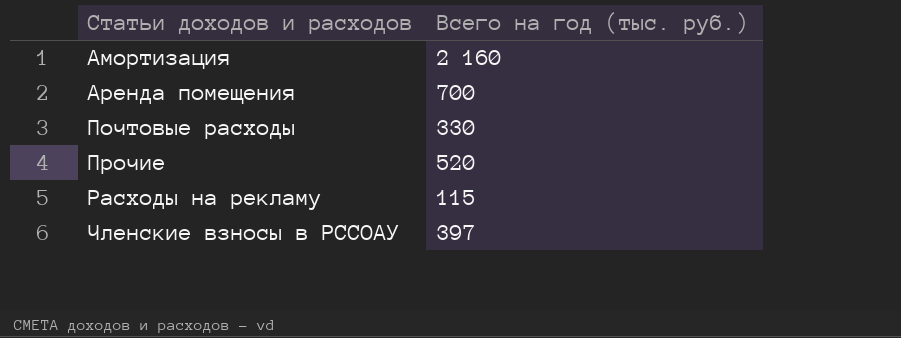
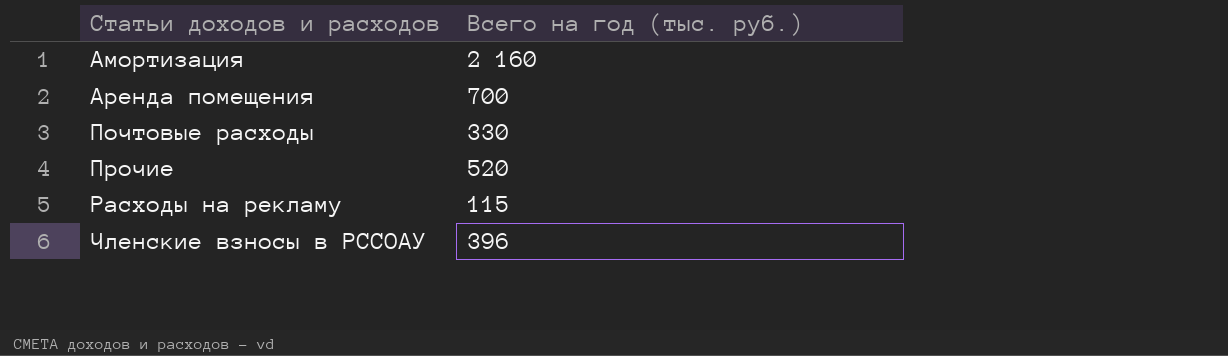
Членские взносы в РССОАУ | Всего на год (тыс. руб.): 397 -> 396

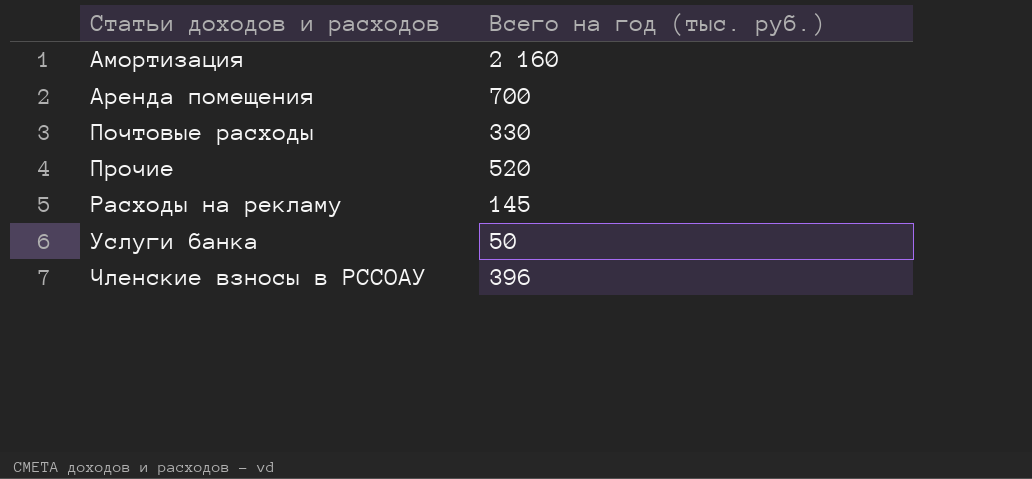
Расходы на рекламу | Всего на год (тыс. руб.): 115 -> 145
row Услуги банка: none -> 50

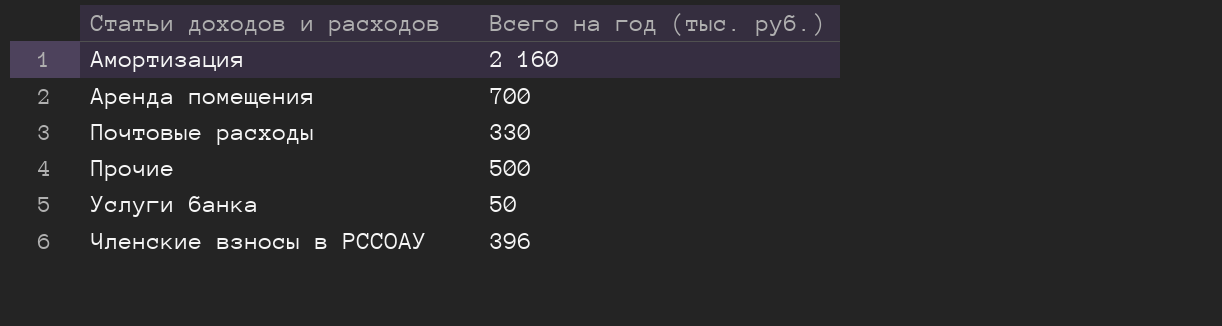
row Расходы на рекламу: 145 -> none
Прочие | Всего на год (тыс. руб.): 520 -> 500

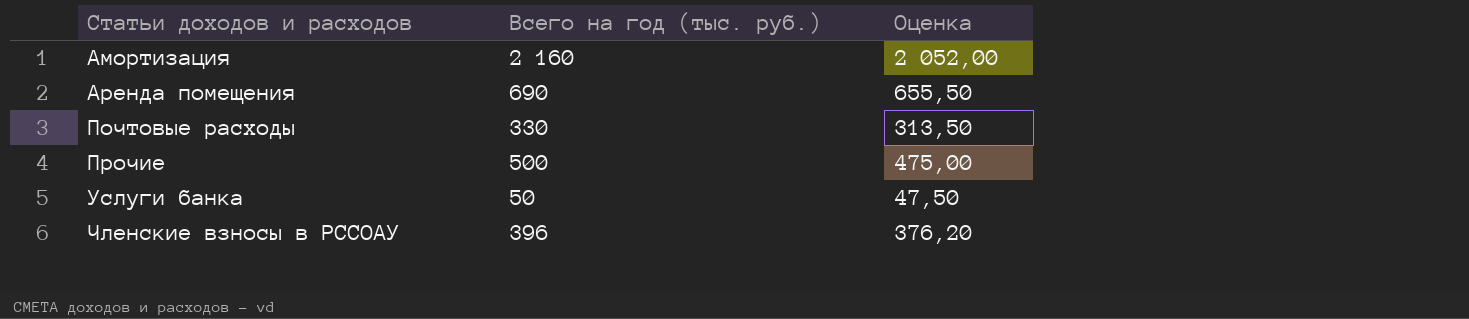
column Оценка | formula: none -> [Всего на год (тыс. руб.)] * 0,95
Аренда помещения | Всего на год (тыс. руб.): 700 -> 690

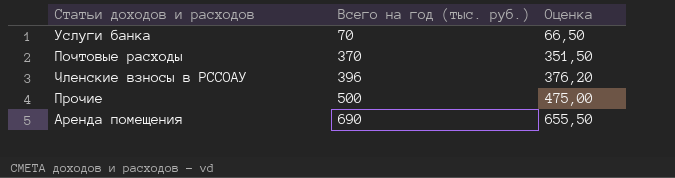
row order: Статьи доходов и расходов ascending -> Всего на год (тыс. руб.) ascending
row Амортизация: 2 160 | 2 052,00 -> none
Услуги банка | Всего на год (тыс. руб.): 50 -> 70
Услуги банка | Оценка: 47,50 -> 66,50
Почтовые расходы | Всего на год (тыс. руб.): 330 -> 370
Почтовые расходы | Оценка: 313,50 -> 351,50

